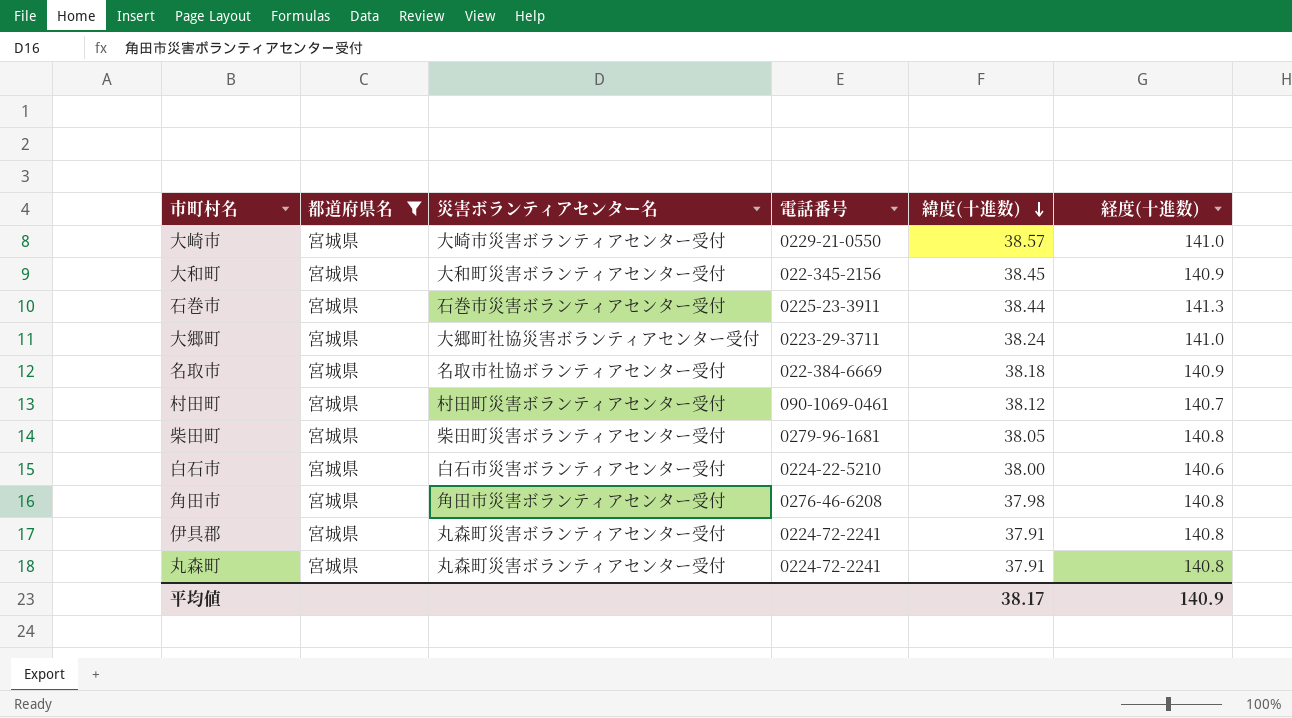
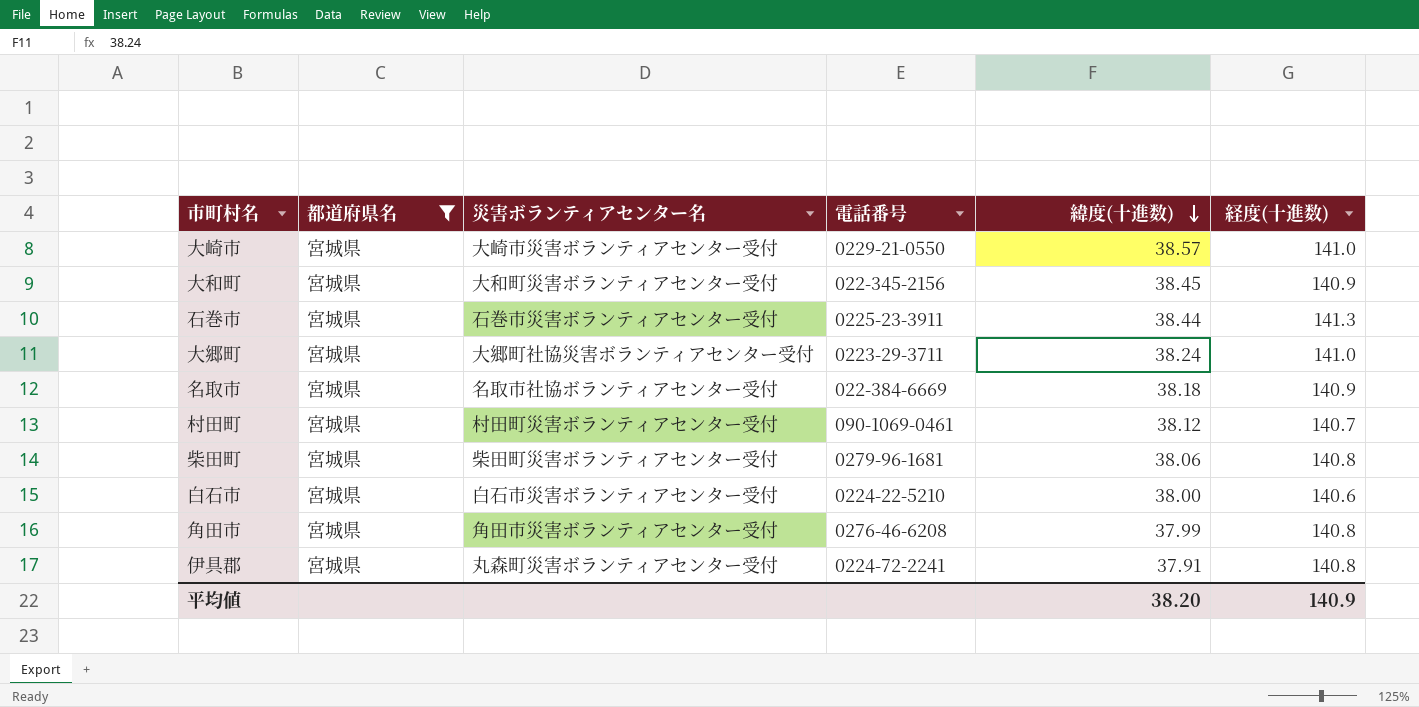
row 丸森町: 宮城県 | 丸森町災害ボランティアセンター受付 | 0224-72-2241 | 37.91 | 140.8 -> none
柴田町 | 緯度(十進数): 38.05 -> 38.06
角田市 | 緯度(十進数): 37.98 -> 37.99
平均値 | 緯度(十進数): 38.17 -> 38.20

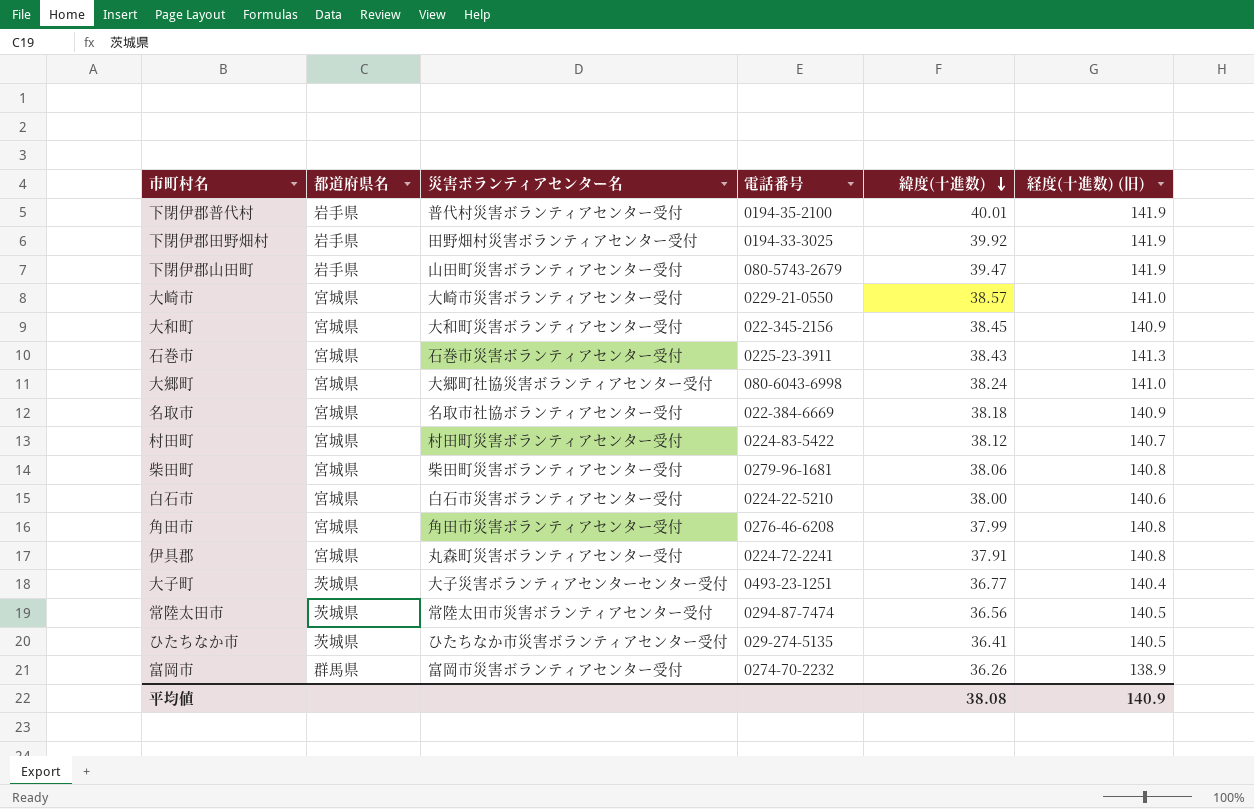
filter: 都道府県名 = 宮城県 -> none
column name: 経度(十進数) -> 経度(十進数) (旧)
石巻市 | 緯度(十進数): 38.44 -> 38.43
大郷町 | 電話番号: 0223-29-3711 -> 080-6043-6998
村田町 | 電話番号: 090-1069-0461 -> 0224-83-5422
平均値 | 緯度(十進数): 38.20 -> 38.08

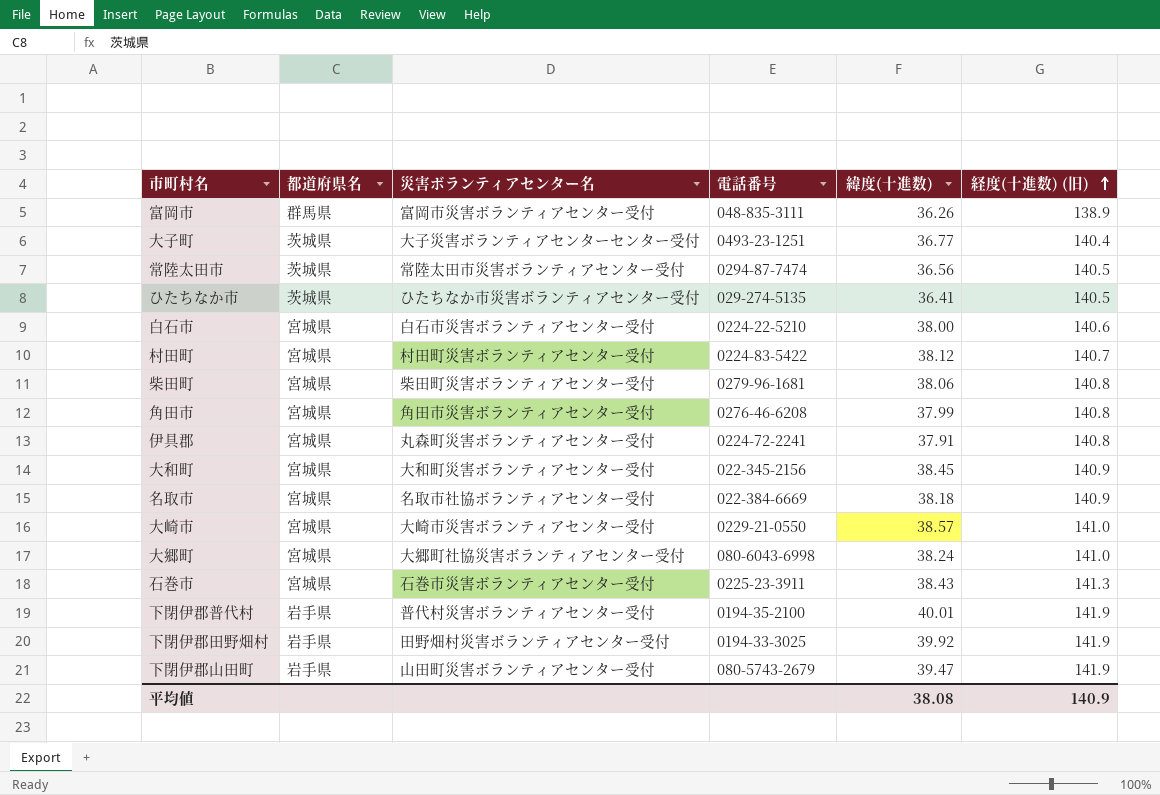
row order: 緯度(十進数) descending -> 経度(十進数) (旧) ascending
富岡市 | 電話番号: 0274-70-2232 -> 048-835-3111

